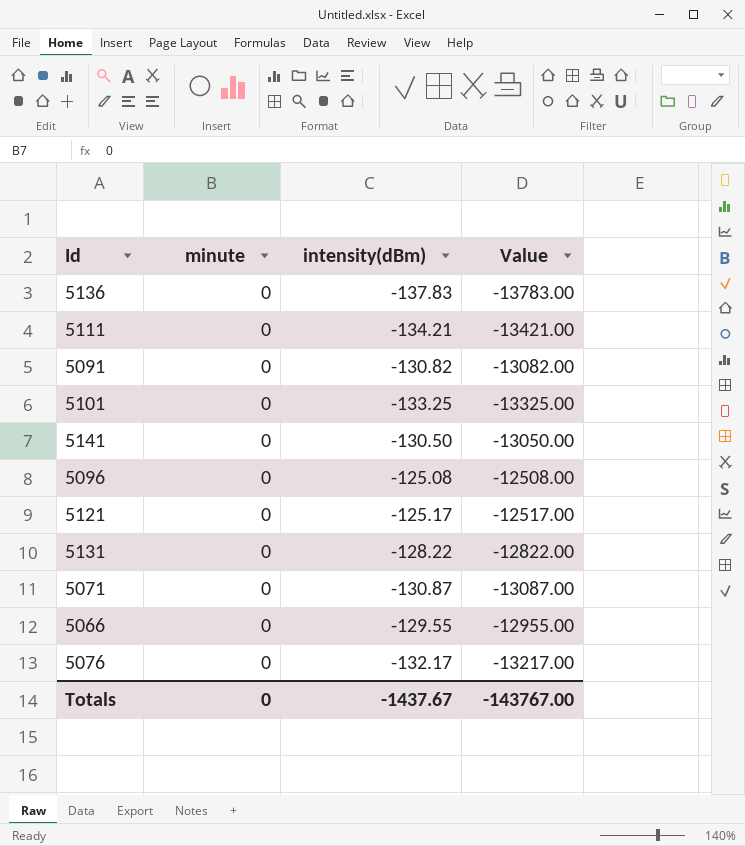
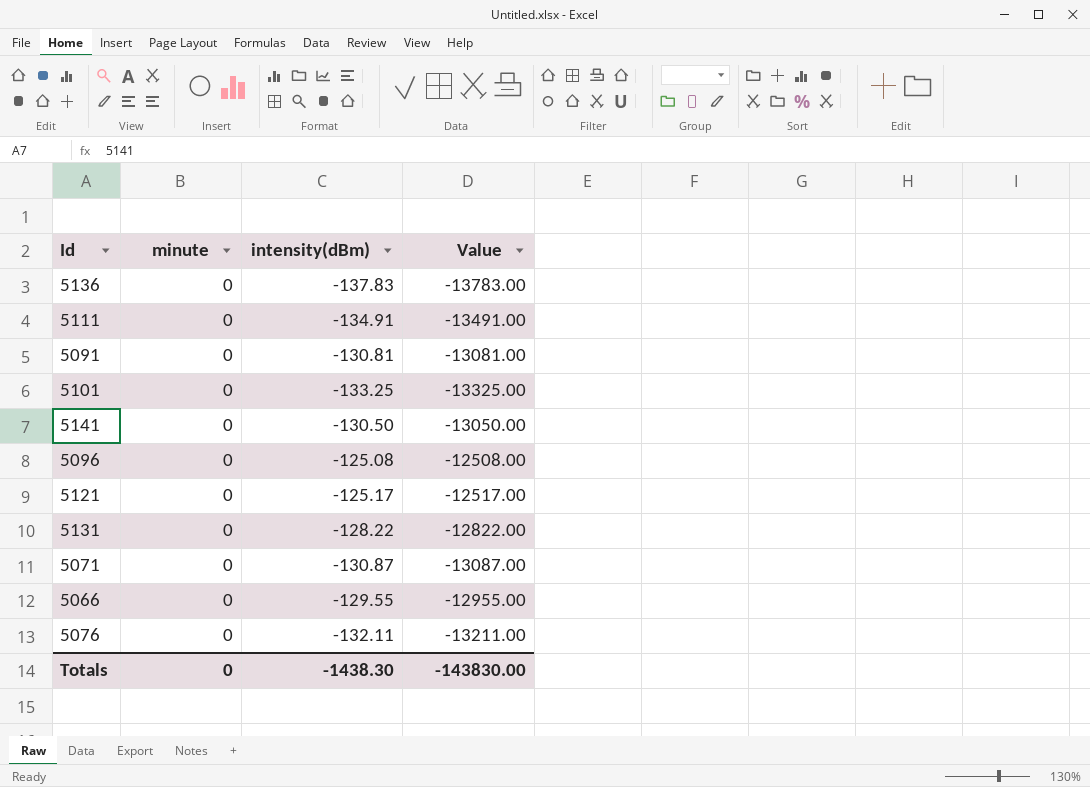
5111 | intensity(dBm): -134.21 -> -134.91
5111 | Value: -13421.00 -> -13491.00
5091 | intensity(dBm): -130.82 -> -130.81
5091 | Value: -13082.00 -> -13081.00
5076 | intensity(dBm): -132.17 -> -132.11
5076 | Value: -13217.00 -> -13211.00
Totals | intensity(dBm): -1437.67 -> -1438.30
Totals | Value: -143767.00 -> -143830.00

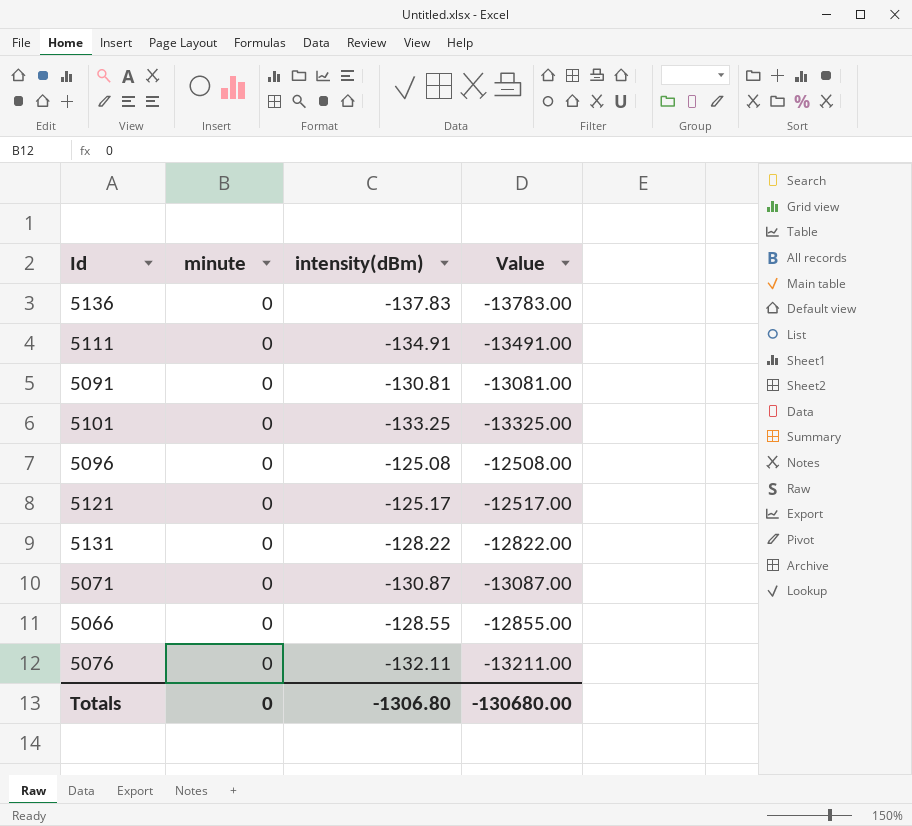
row 5141: 0 | -130.50 | -13050.00 -> none
5066 | intensity(dBm): -129.55 -> -128.55
5066 | Value: -12955.00 -> -12855.00
Totals | intensity(dBm): -1438.30 -> -1306.80
Totals | Value: -143830.00 -> -130680.00

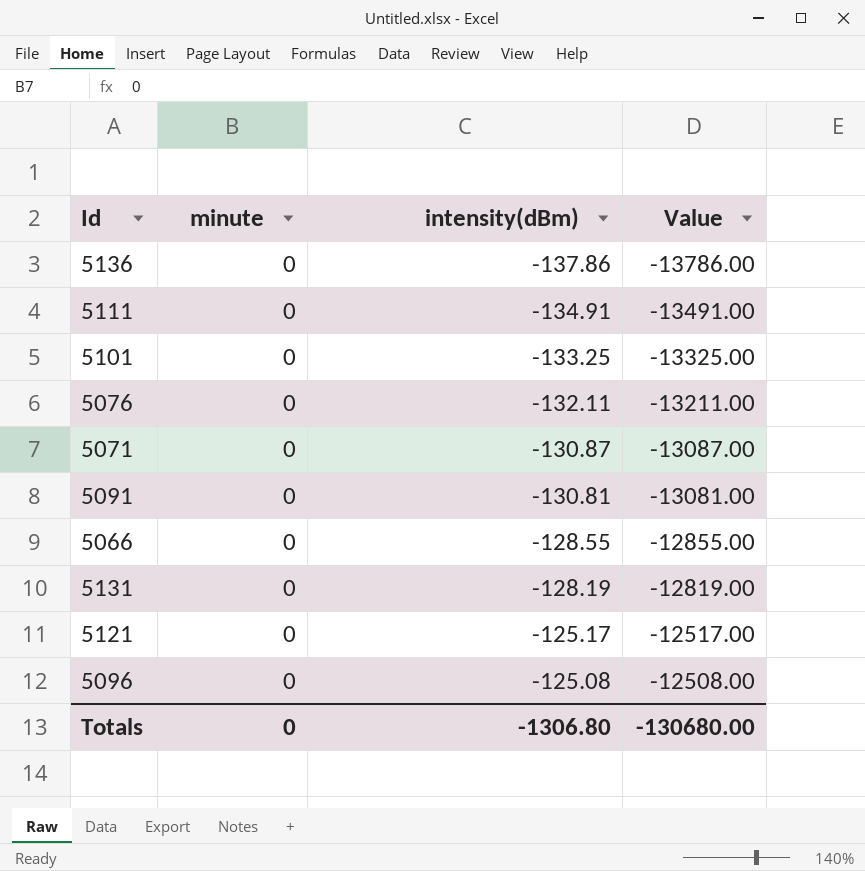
row order: none -> intensity(dBm) ascending
5136 | intensity(dBm): -137.83 -> -137.86
5136 | Value: -13783.00 -> -13786.00
5131 | intensity(dBm): -128.22 -> -128.19
5131 | Value: -12822.00 -> -12819.00

